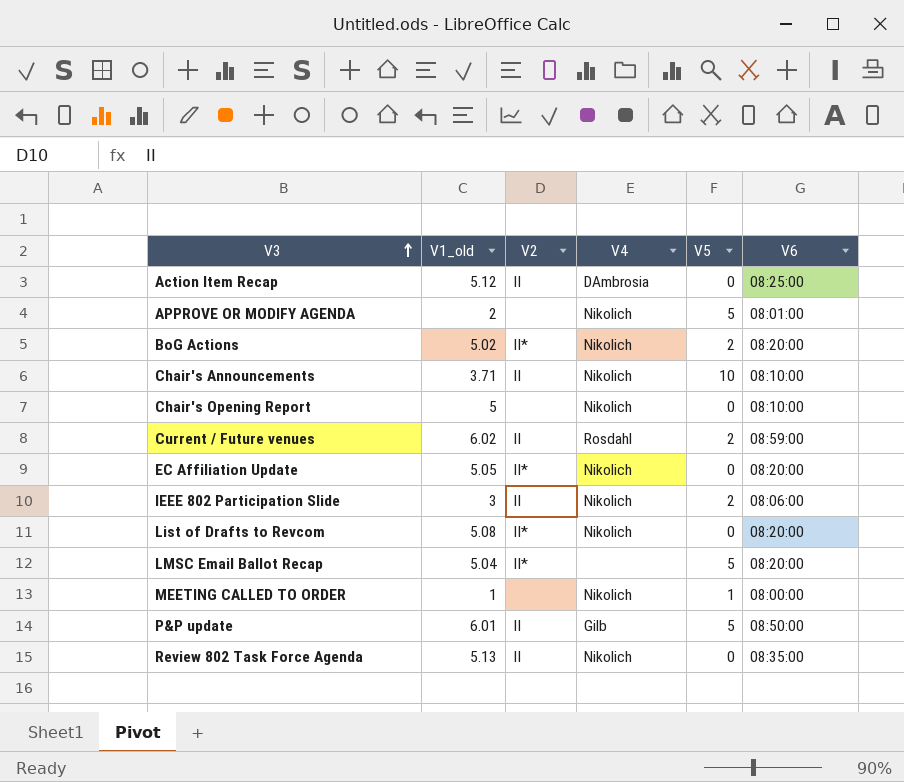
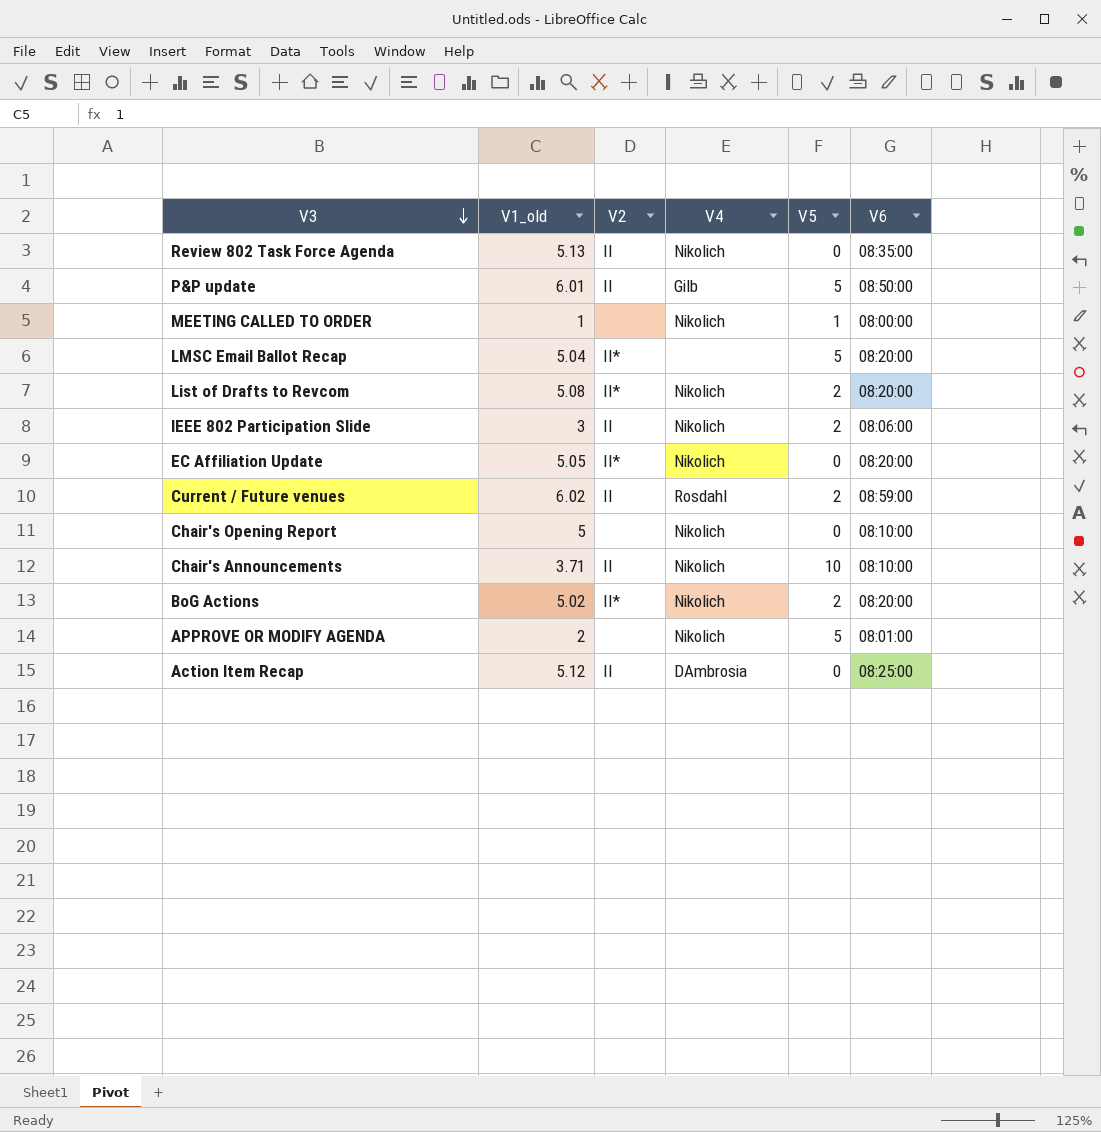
row order: V3 ascending -> V3 descending
List of Drafts to Revcom | V5: 0 -> 2

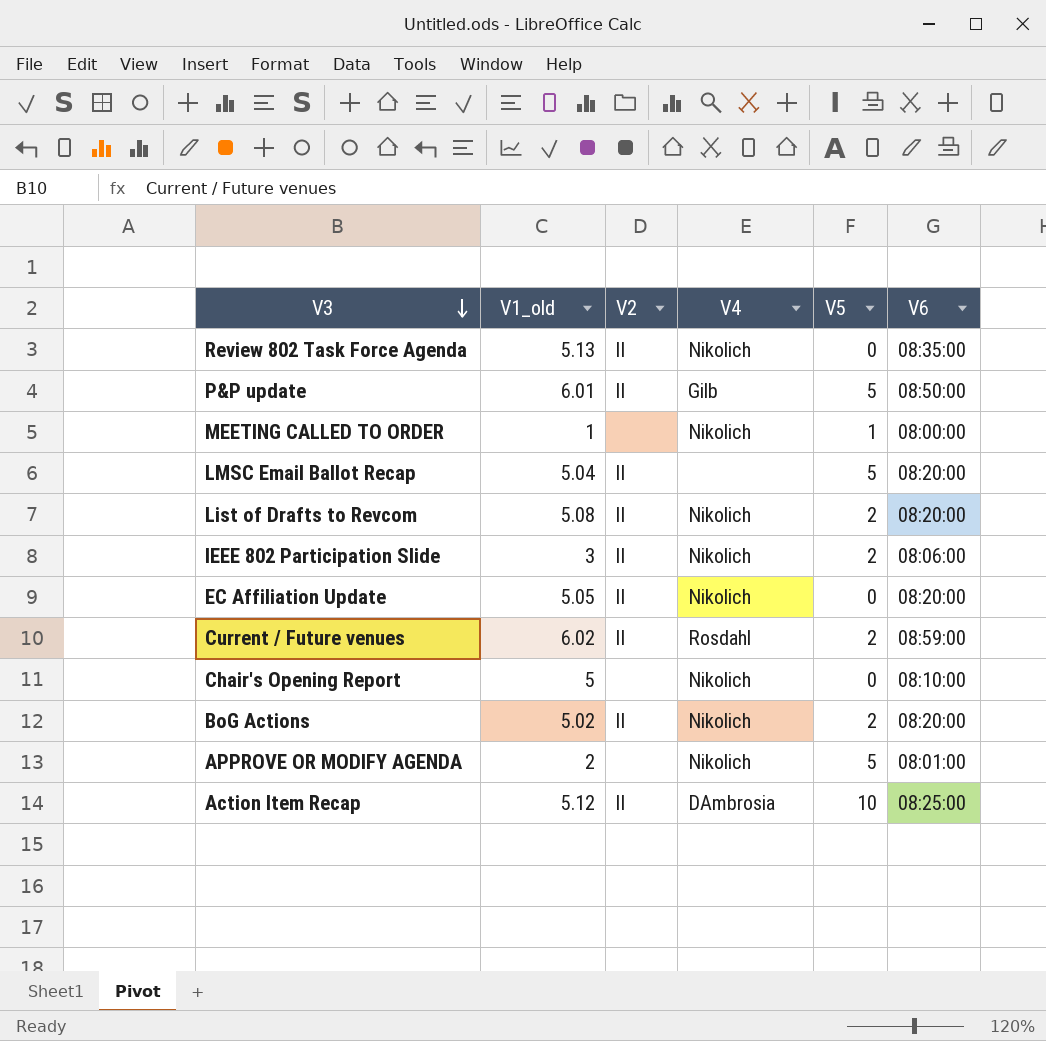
row Chair's Announcements: 3.71 | II | Nikolich | 10 | 08:10:00 -> none
LMSC Email Ballot Recap | V2: II* -> II
List of Drafts to Revcom | V2: II* -> II
EC Affiliation Update | V2: II* -> II
BoG Actions | V2: II* -> II
Action Item Recap | V5: 0 -> 10

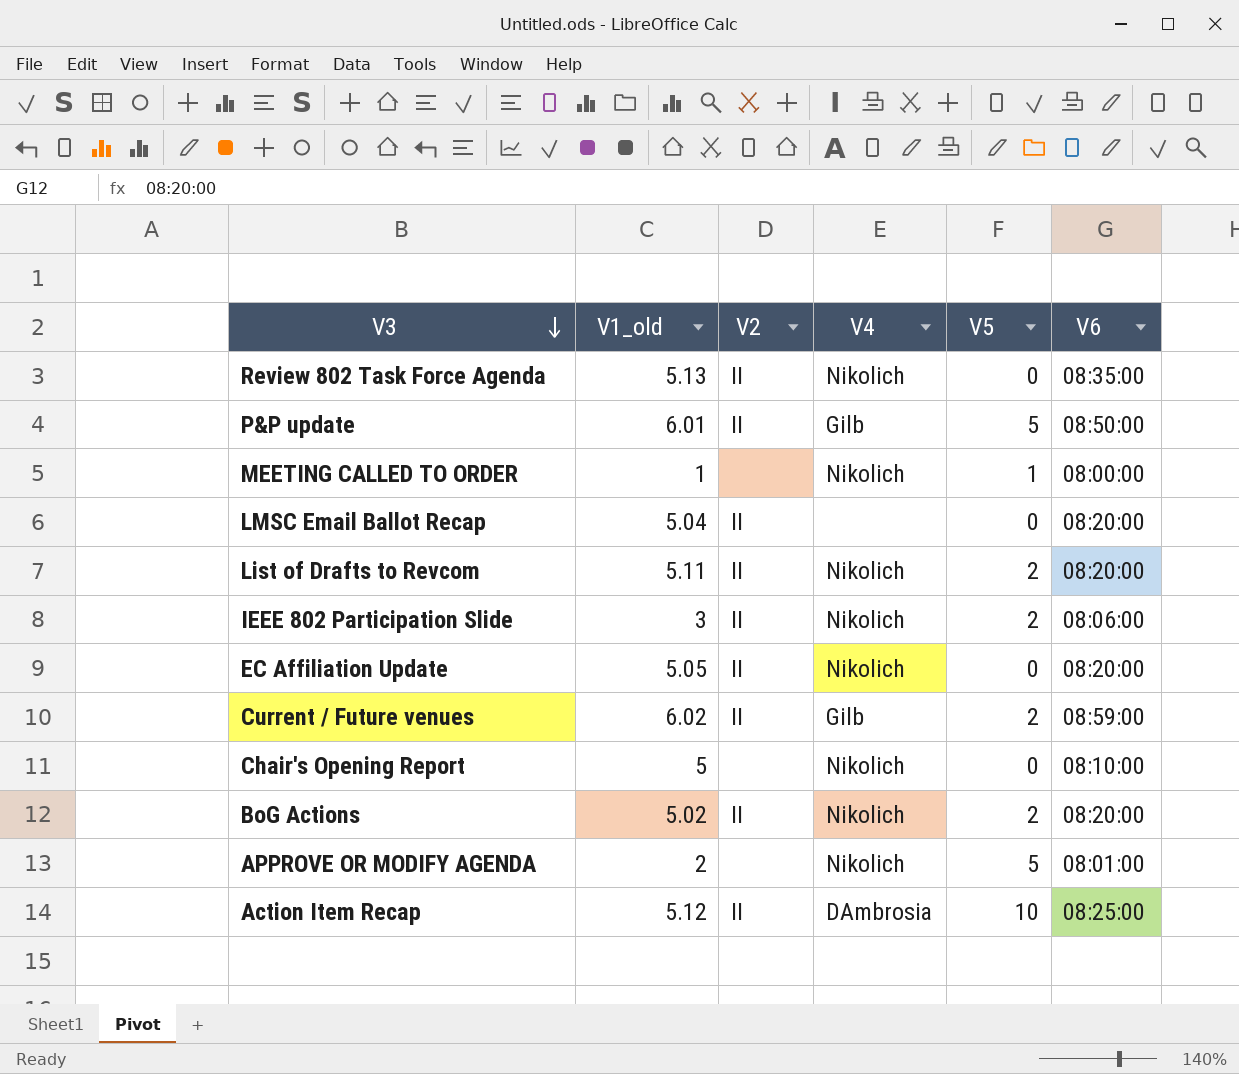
LMSC Email Ballot Recap | V5: 5 -> 0
List of Drafts to Revcom | V1_old: 5.08 -> 5.11
Current / Future venues | V4: Rosdahl -> Gilb

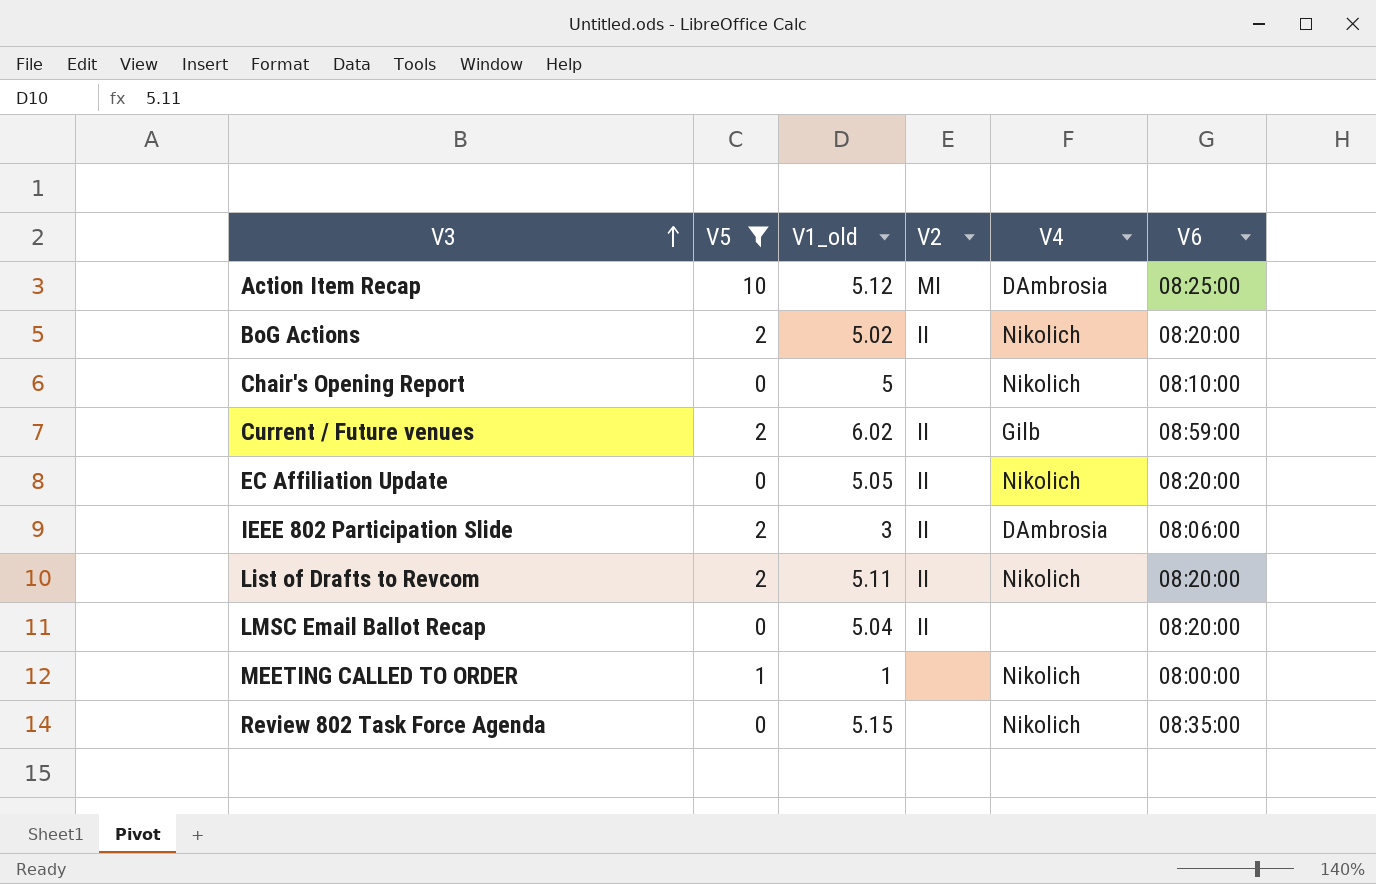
filter: none -> V5 != 5
row order: V3 descending -> V3 ascending
column V5 | position: 5 -> 2
Action Item Recap | V2: II -> MI
IEEE 802 Participation Slide | V4: Nikolich -> DAmbrosia
Review 802 Task Force Agenda | V1_old: 5.13 -> 5.15
Review 802 Task Force Agenda | V2: II -> none

